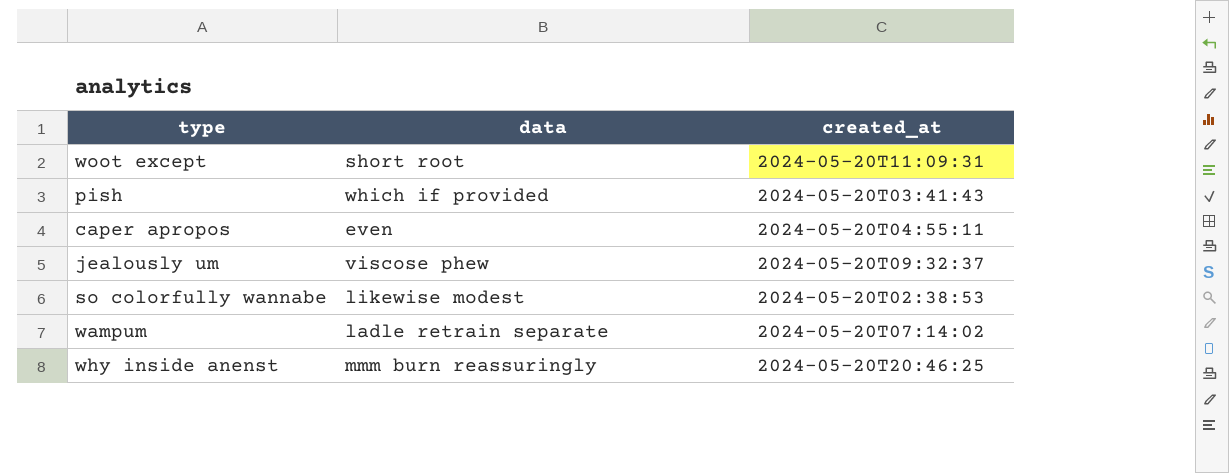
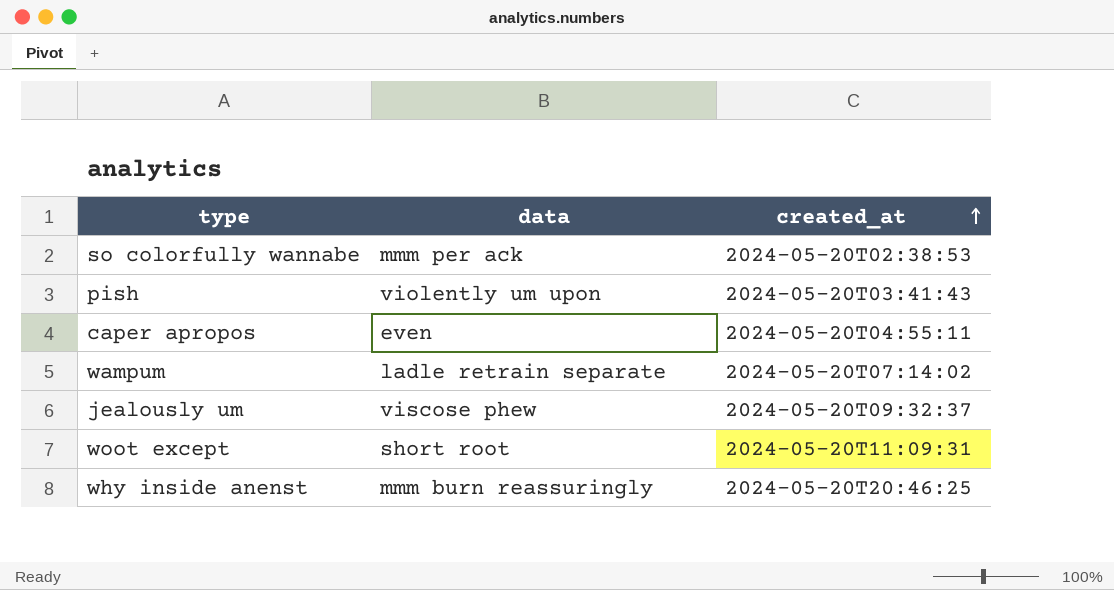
row order: none -> created_at ascending
so colorfully wannabe | data: likewise modest -> mmm per ack
pish | data: which if provided -> violently um upon

